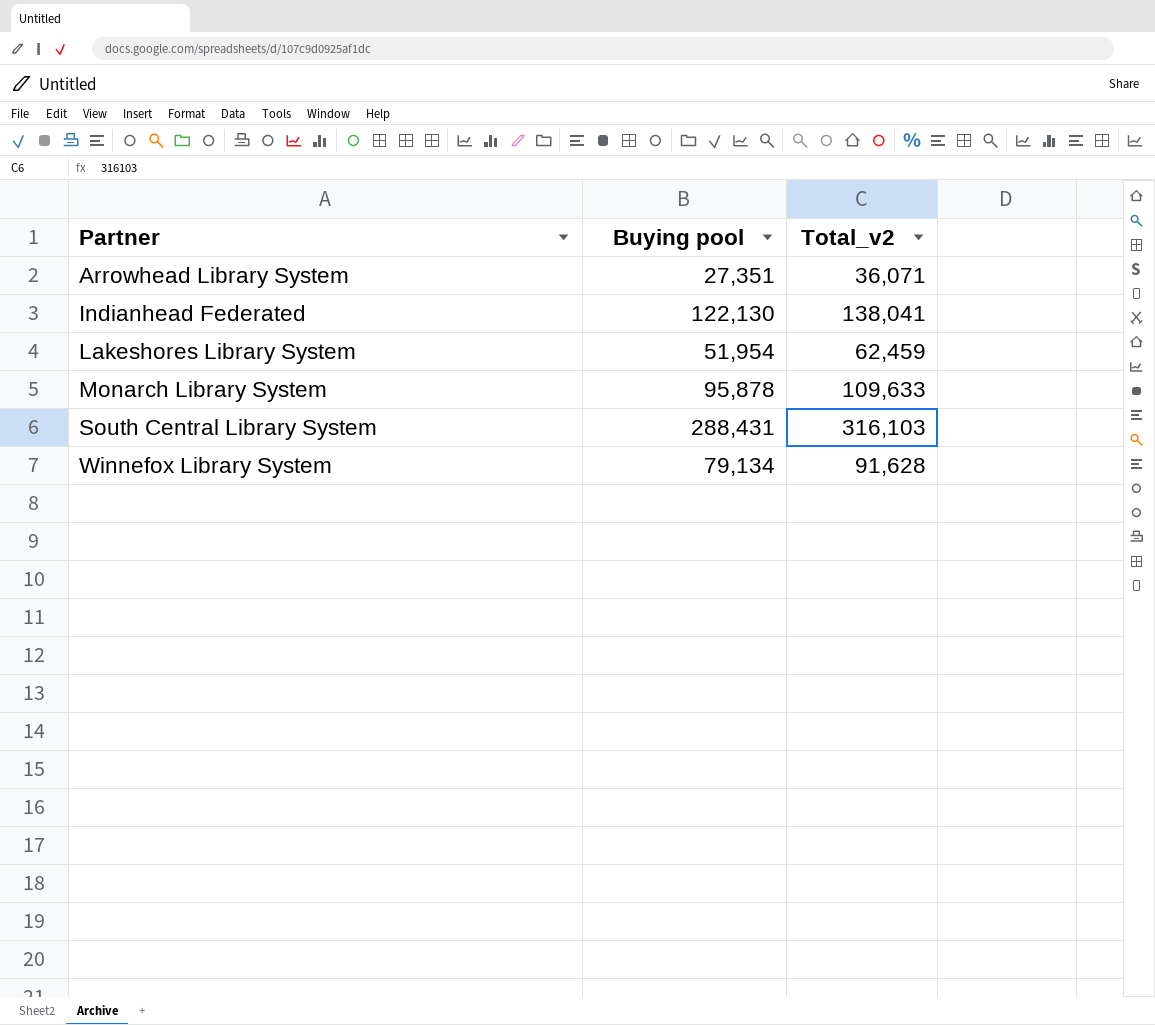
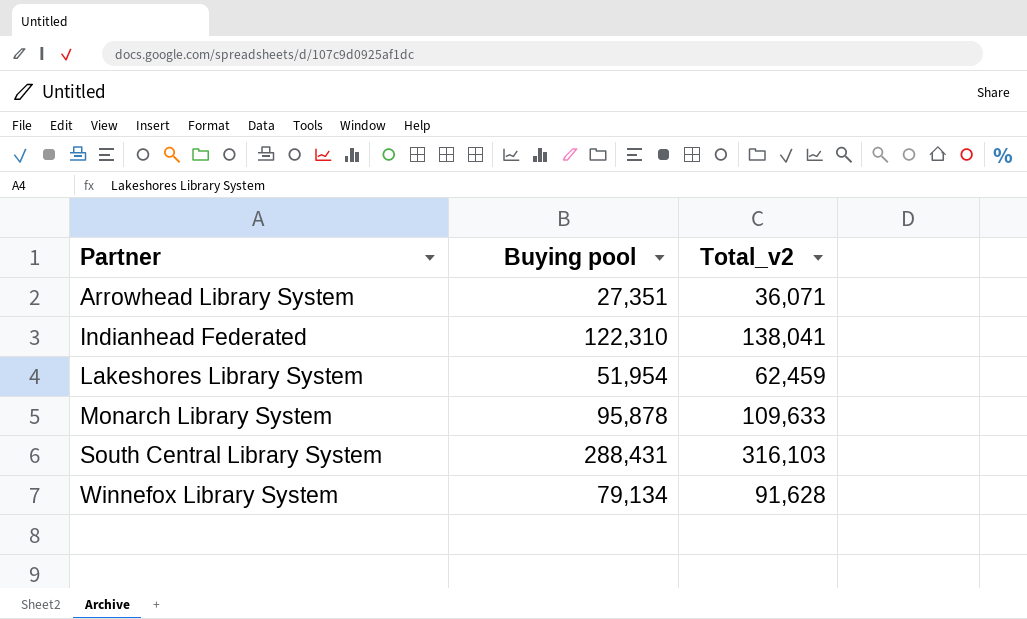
Indianhead Federated | Buying pool: 122,130 -> 122,310

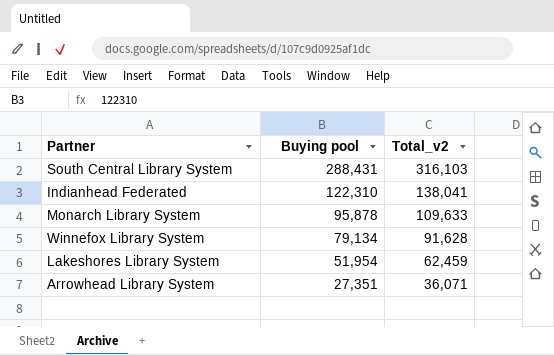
row order: Partner ascending -> Buying pool descending

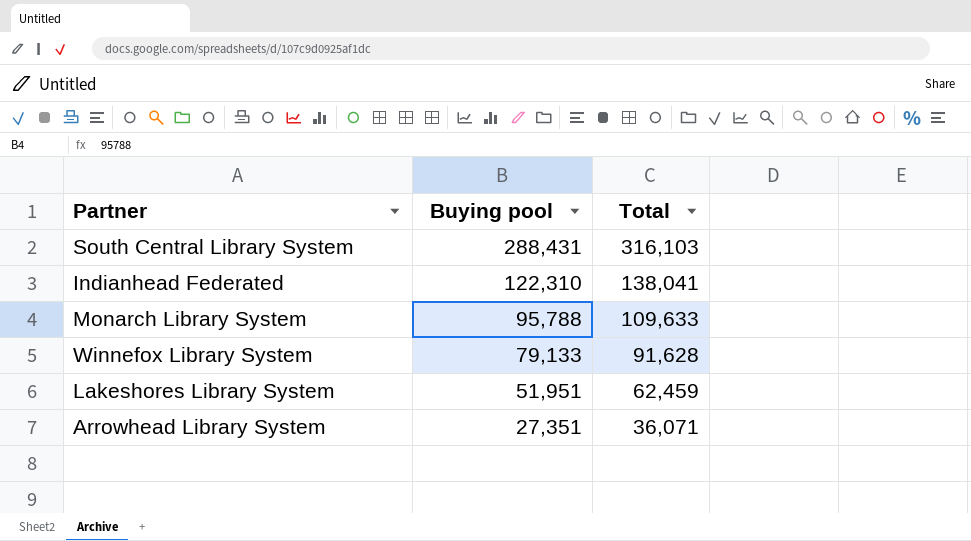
column name: Total_v2 -> Total
Monarch Library System | Buying pool: 95,878 -> 95,788
Winnefox Library System | Buying pool: 79,134 -> 79,133
Lakeshores Library System | Buying pool: 51,954 -> 51,951

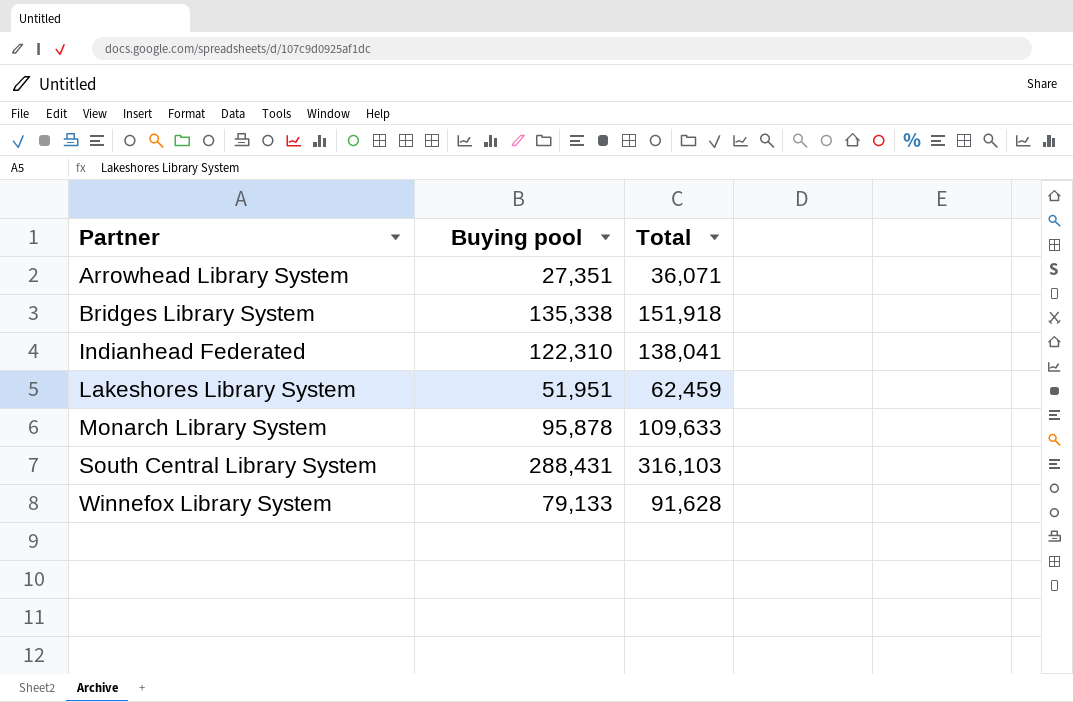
row order: Buying pool descending -> Partner ascending
row Bridges Library System: none -> 135,338 | 151,918
Monarch Library System | Buying pool: 95,788 -> 95,878

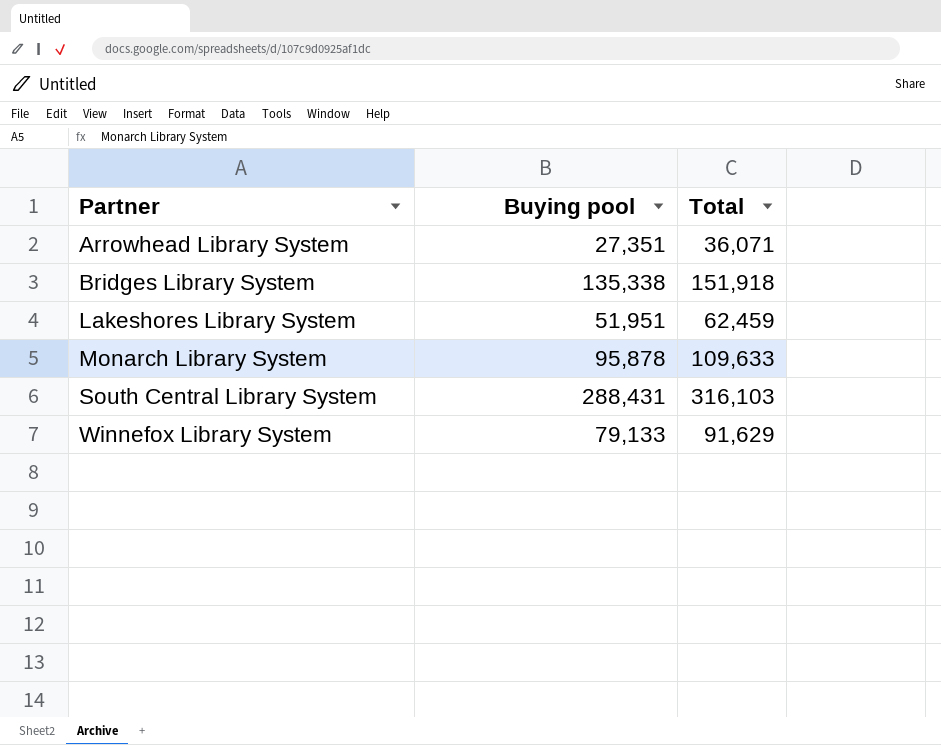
row Indianhead Federated: 122,310 | 138,041 -> none
Winnefox Library System | Total: 91,628 -> 91,629

